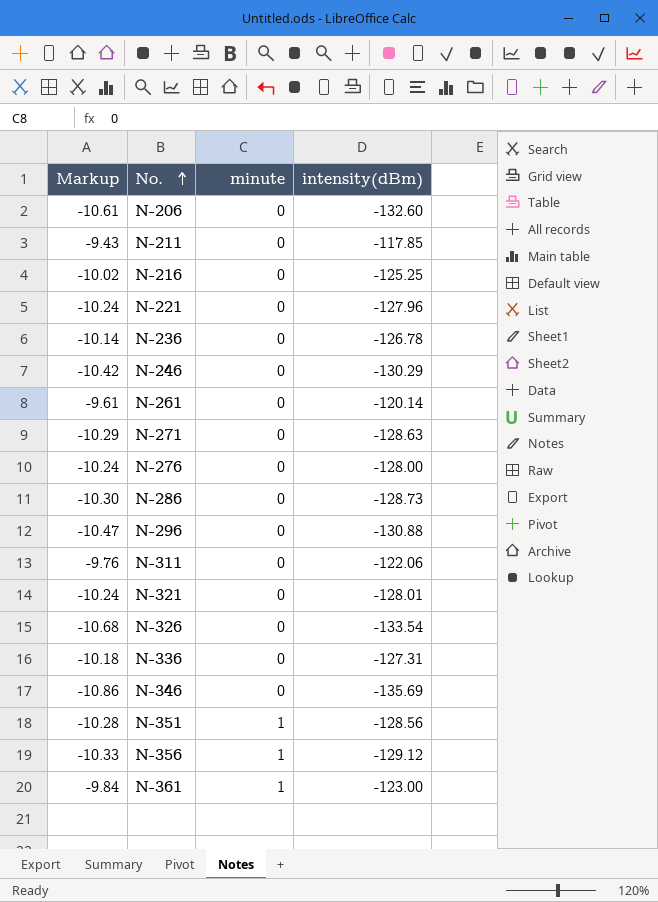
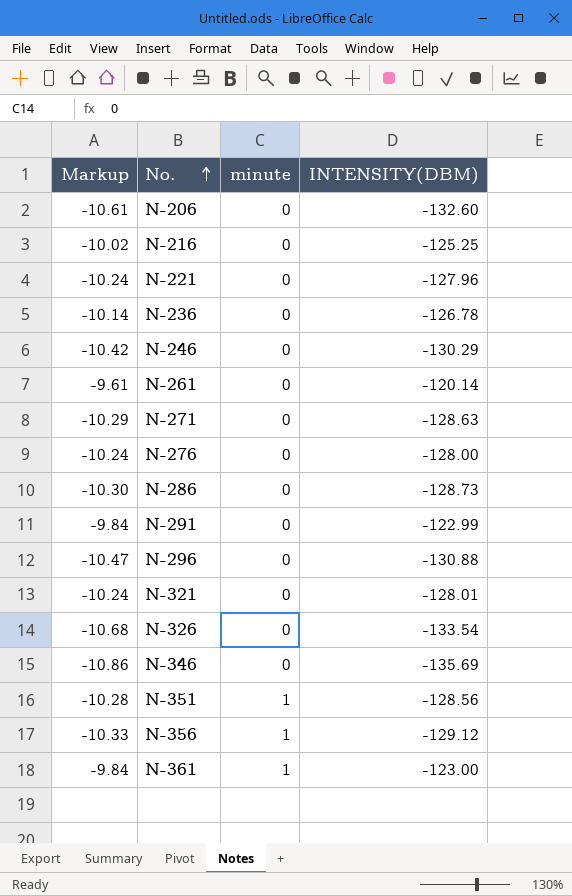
column name: intensity(dBm) -> INTENSITY(DBM)
row N-211: -9.43 | 0 | -117.85 -> none
row N-311: -9.76 | 0 | -122.06 -> none
row N-336: -10.18 | 0 | -127.31 -> none
row N-291: none -> -9.84 | 0 | -122.99

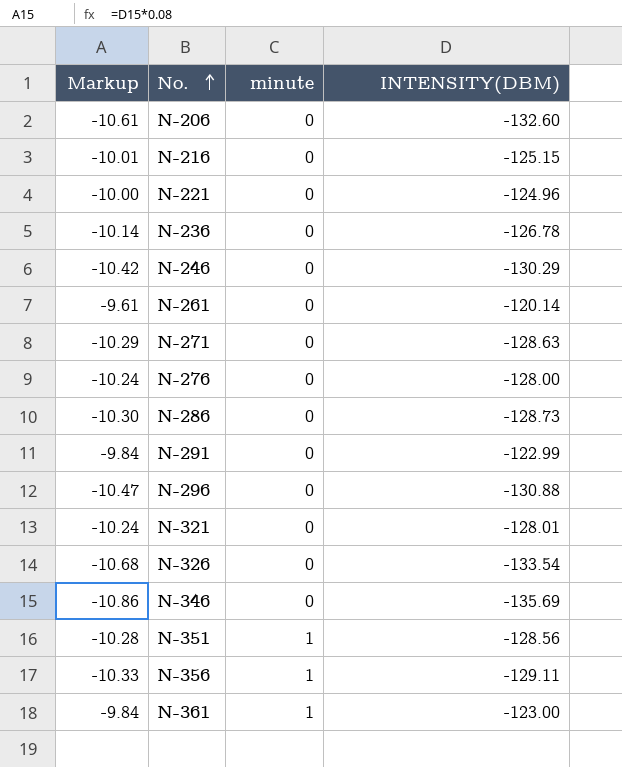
N-216 | Markup: -10.02 -> -10.01
N-216 | INTENSITY(DBM): -125.25 -> -125.15
N-221 | Markup: -10.24 -> -10.00
N-221 | INTENSITY(DBM): -127.96 -> -124.96
N-356 | INTENSITY(DBM): -129.12 -> -129.11

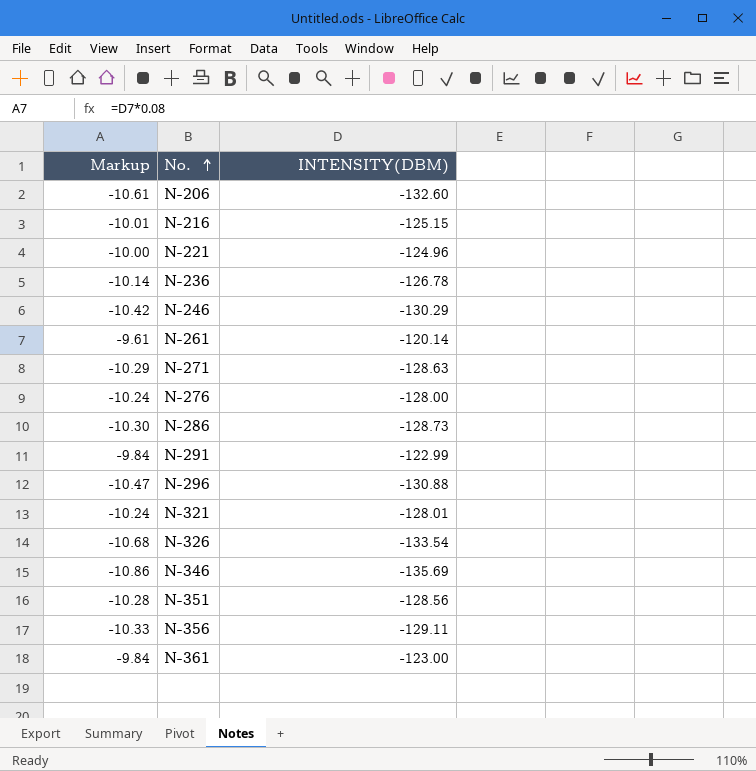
column minute | position: 3 -> none

